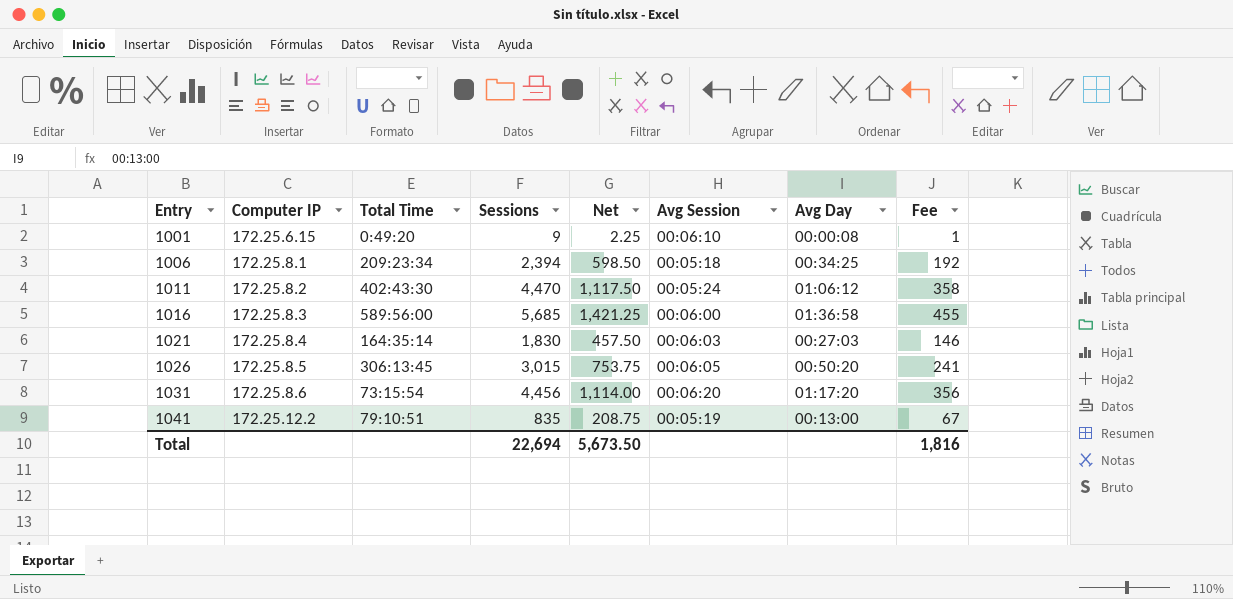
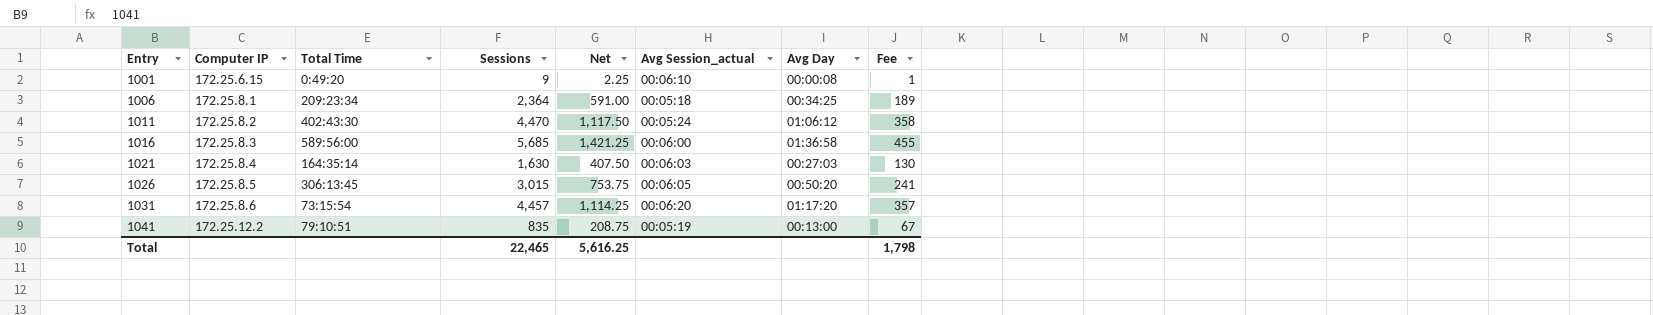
column name: Avg Session -> Avg Session_actual
1006 | Sessions: 2,394 -> 2,364
1006 | Net: 598.50 -> 591.00
1006 | Fee: 192 -> 189
1021 | Sessions: 1,830 -> 1,630
1021 | Net: 457.50 -> 407.50
1021 | Fee: 146 -> 130
1031 | Sessions: 4,456 -> 4,457
1031 | Net: 1,114.00 -> 1,114.25
1031 | Fee: 356 -> 357
Total | Sessions: 22,694 -> 22,465
Total | Net: 5,673.50 -> 5,616.25
Total | Fee: 1,816 -> 1,798

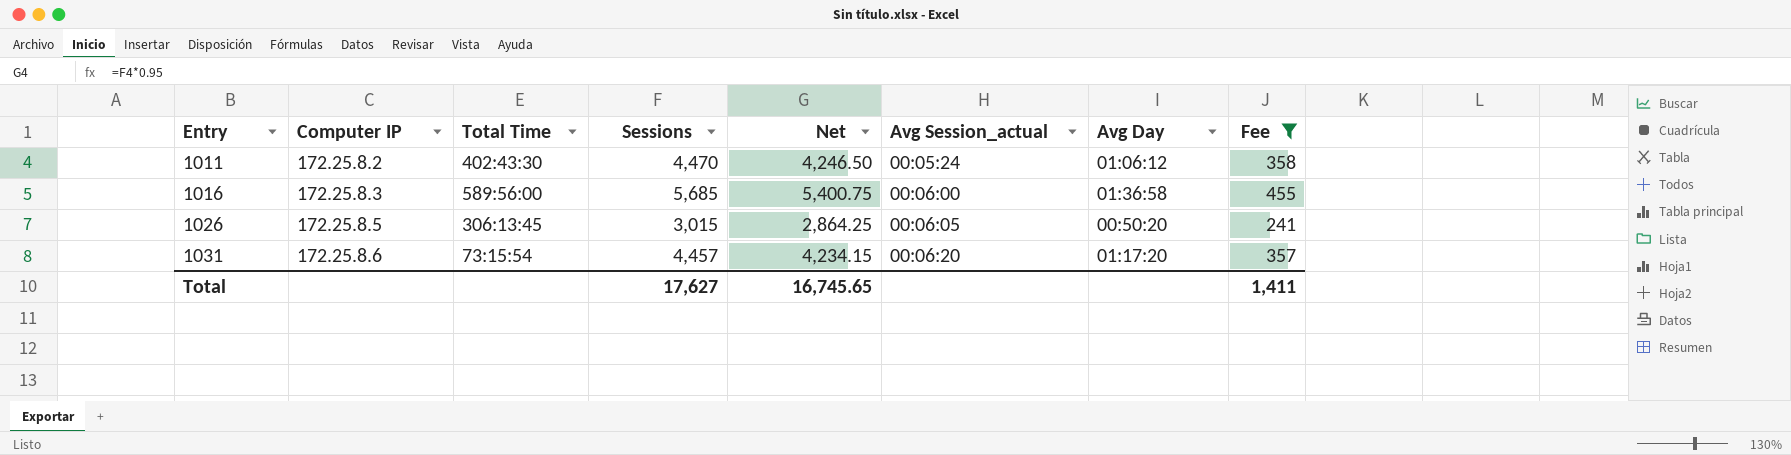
filter: none -> Fee >= 241
column Net | formula: [Sessions] * 0.25 -> [Sessions] * 0.95
Total | Sessions: 22,465 -> 17,627
Total | Net: 5,616.25 -> 16,745.65
Total | Fee: 1,798 -> 1,411

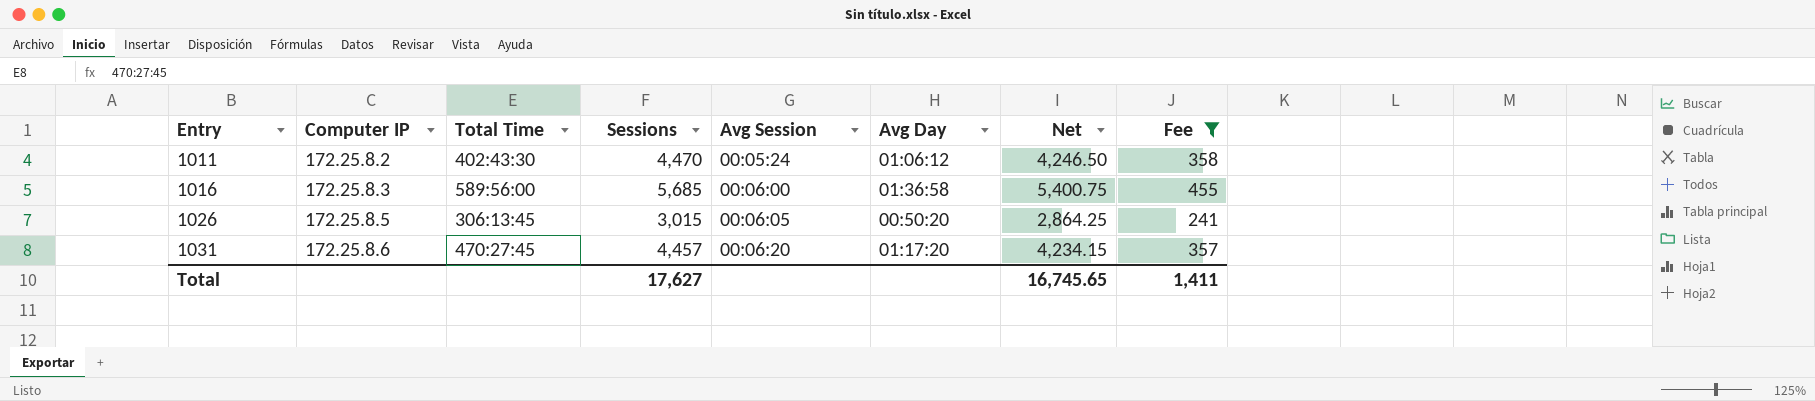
column name: Avg Session_actual -> Avg Session
column Net | position: 5 -> 7
1031 | Total Time: 73:15:54 -> 470:27:45

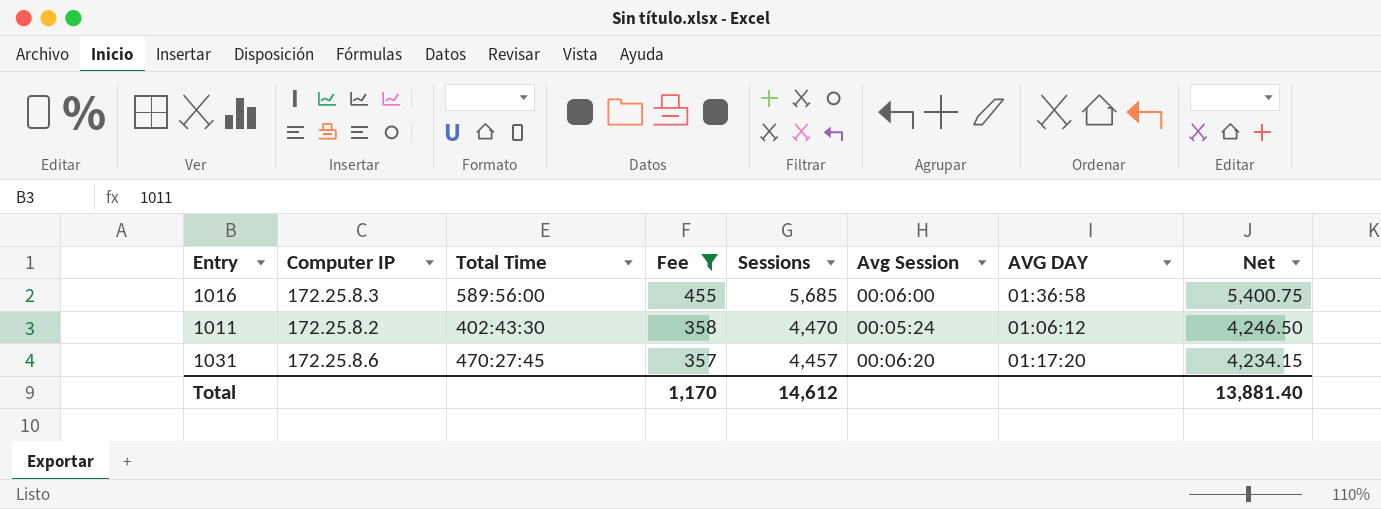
row order: Entry ascending -> Fee descending
column Fee | position: 8 -> 4
column name: Avg Day -> AVG DAY
row 1026: 172.25.8.5 | 306:13:45 | 3,015 | 00:06:05 | 00:50:20 | 2,864.25 | 241 -> none
Total | Fee: 1,411 -> 1,170
Total | Sessions: 17,627 -> 14,612
Total | Net: 16,745.65 -> 13,881.40

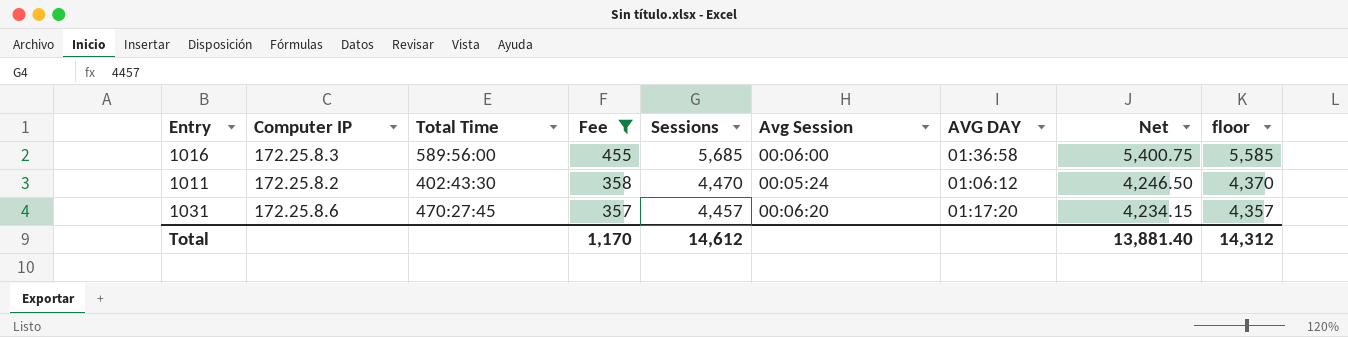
column floor | formula: none -> [Sessions] - 100

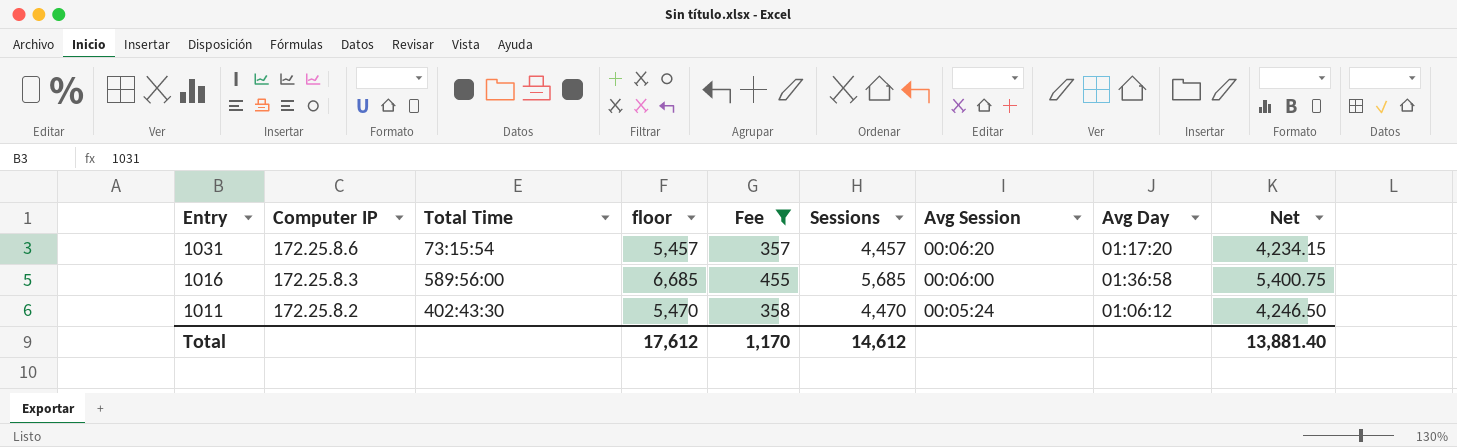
row order: Fee descending -> Entry descending
column floor | formula: [Sessions] - 100 -> [Sessions] + 1000
column floor | position: 9 -> 4
column name: AVG DAY -> Avg Day
1031 | Total Time: 470:27:45 -> 73:15:54
Total | floor: 14,312 -> 17,612

